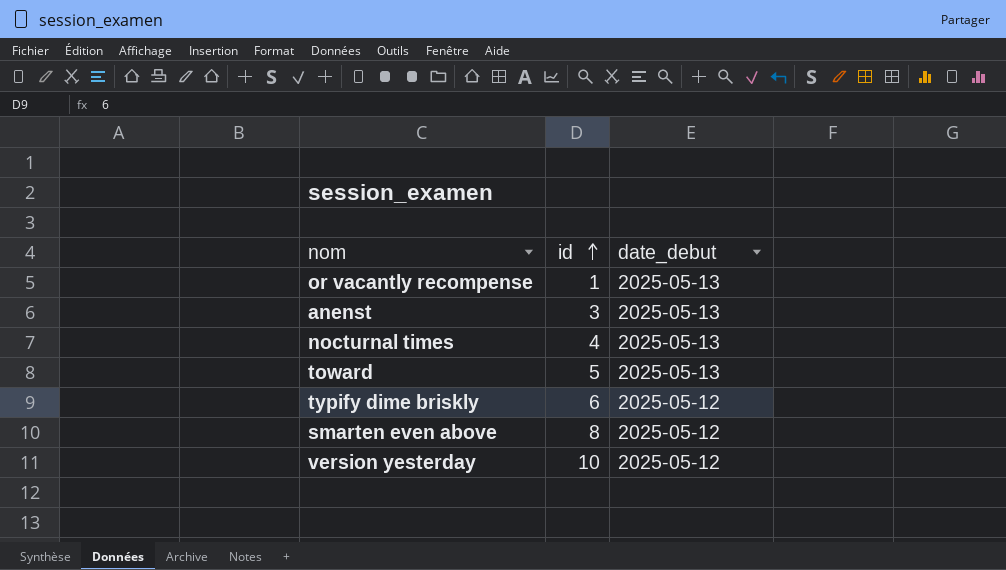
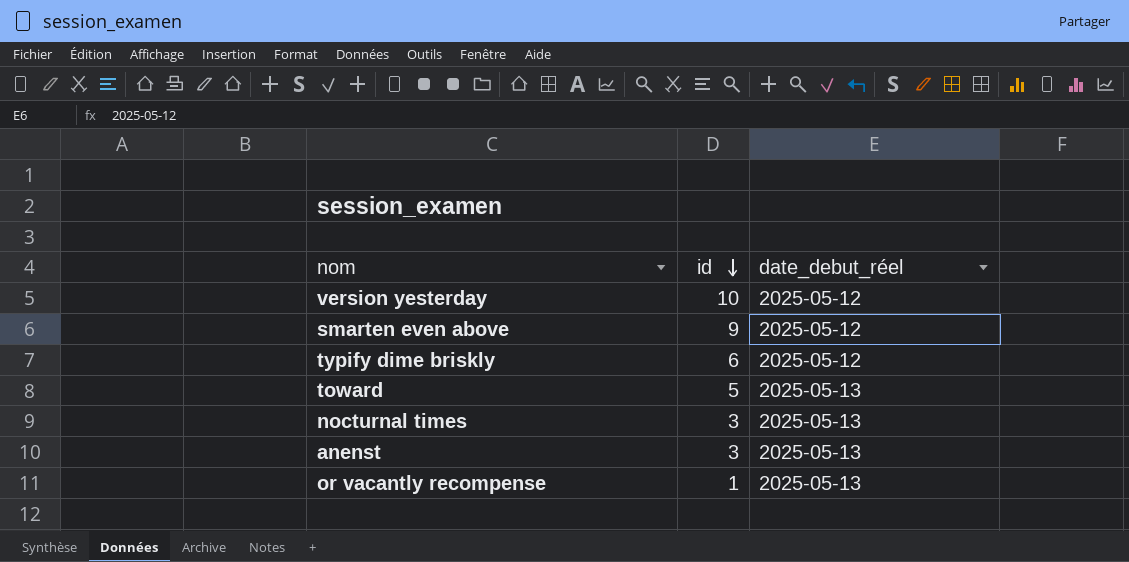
row order: id ascending -> id descending
column name: date_debut -> date_debut_réel
smarten even above | id: 8 -> 9
nocturnal times | id: 4 -> 3

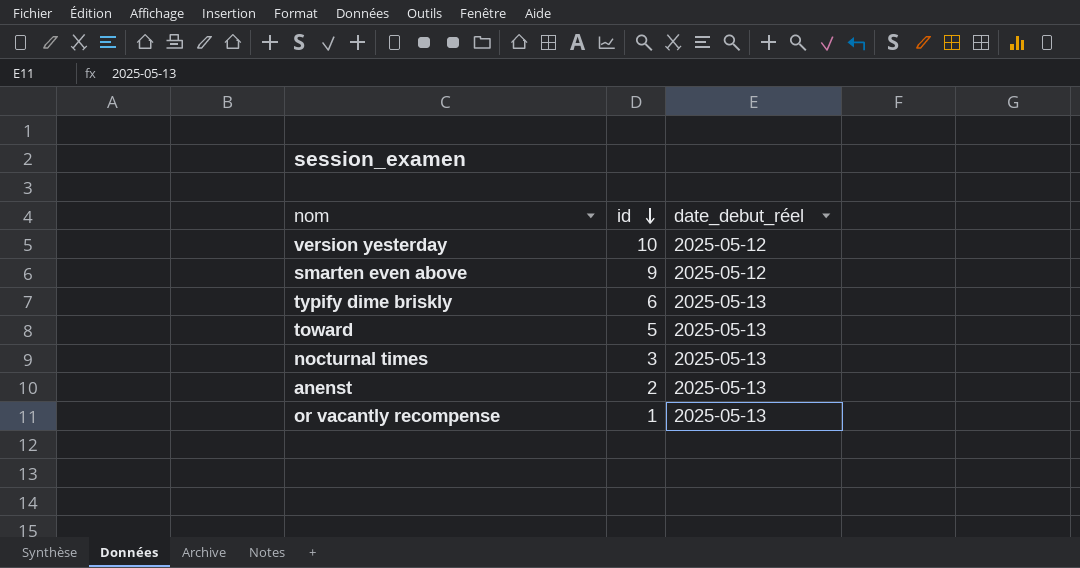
typify dime briskly | date_debut_réel: 2025-05-12 -> 2025-05-13
anenst | id: 3 -> 2

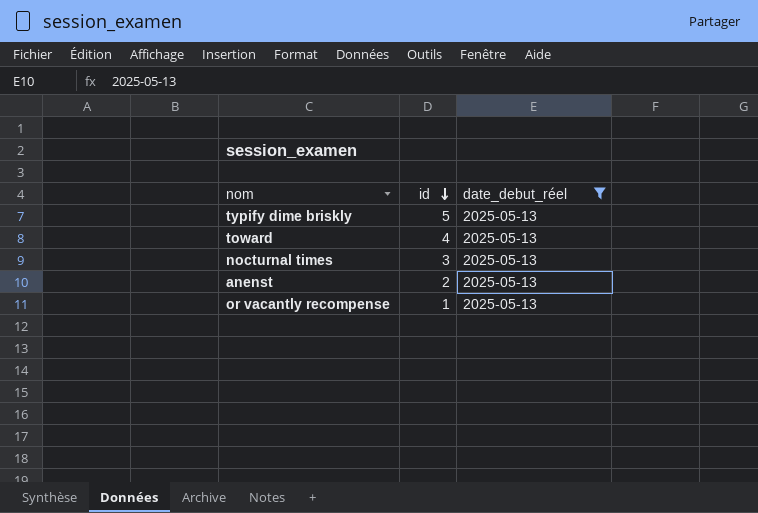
filter: none -> date_debut_réel = 2025-05-13
typify dime briskly | id: 6 -> 5
toward | id: 5 -> 4

